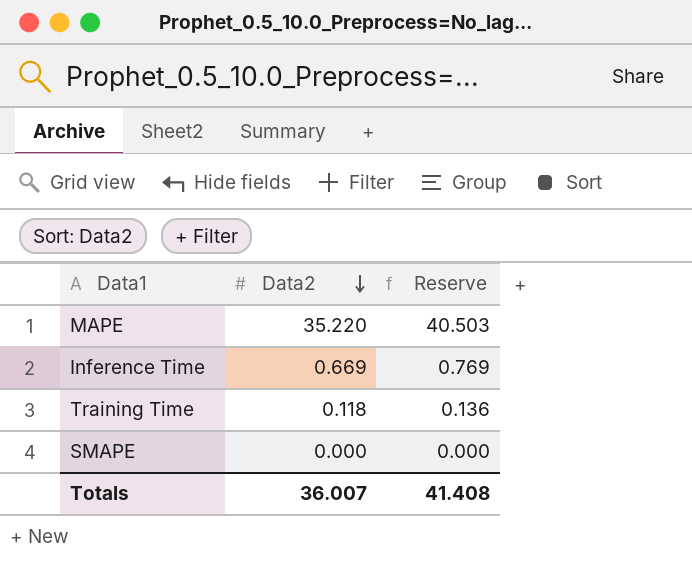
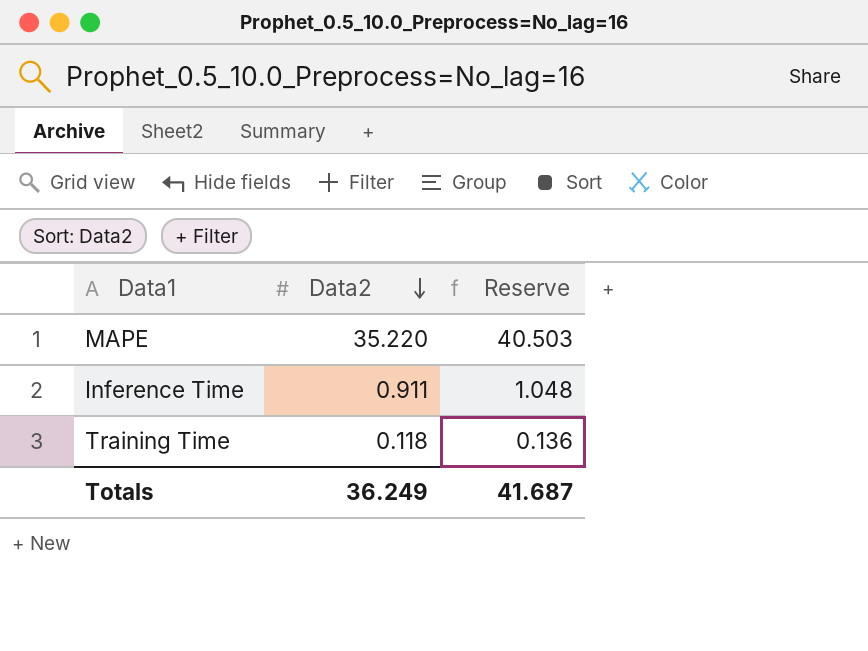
row SMAPE: 0.000 | 0.000 -> none
Inference Time | Data2: 0.669 -> 0.911
Inference Time | Reserve: 0.769 -> 1.048
Totals | Data2: 36.007 -> 36.249
Totals | Reserve: 41.408 -> 41.687

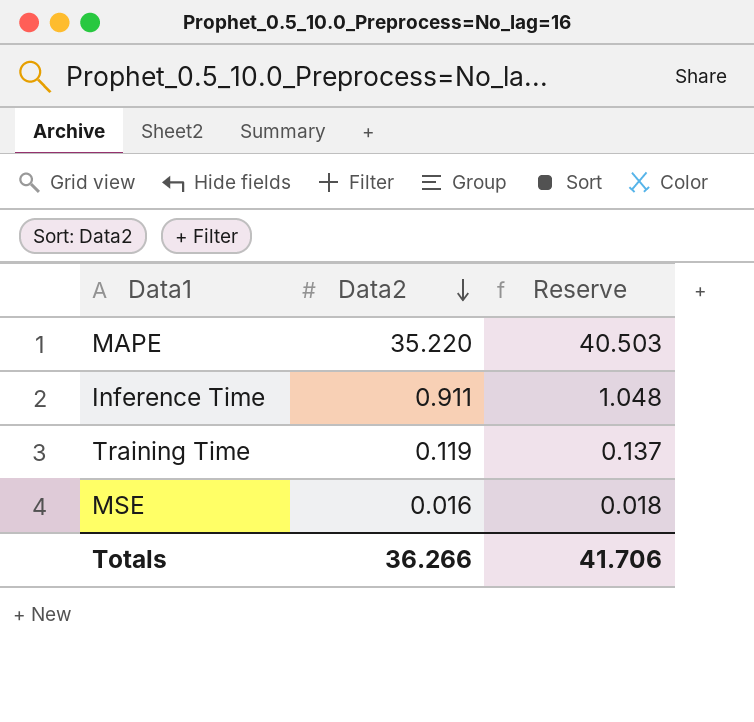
Training Time | Data2: 0.118 -> 0.119
Training Time | Reserve: 0.136 -> 0.137
row MSE: none -> 0.016 | 0.018
Totals | Data2: 36.249 -> 36.266
Totals | Reserve: 41.687 -> 41.706

